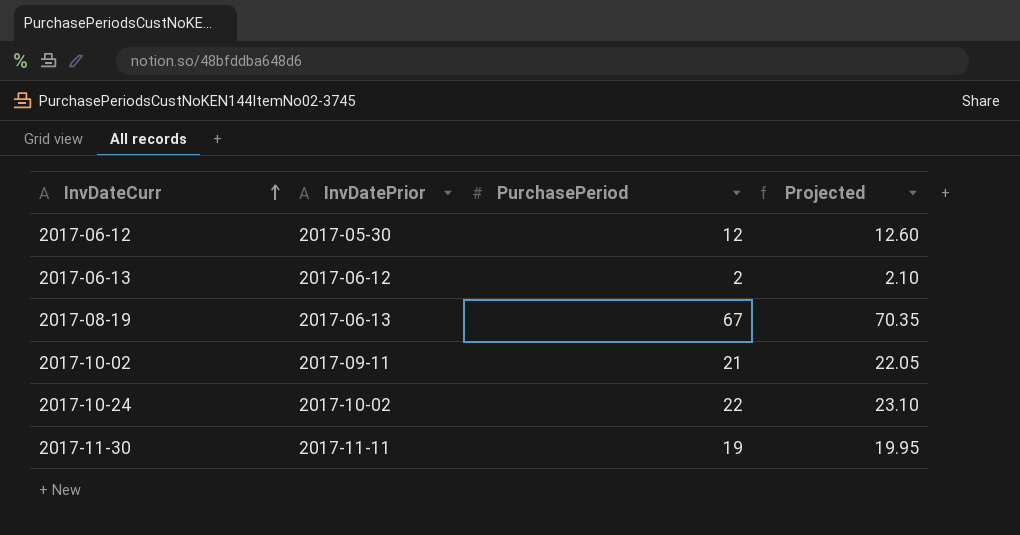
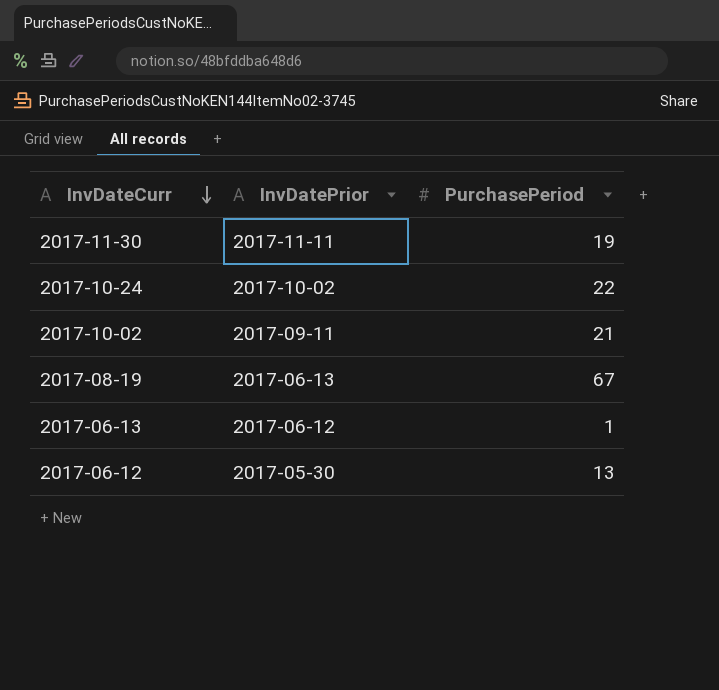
row order: InvDateCurr ascending -> InvDateCurr descending
column Projected | formula: [PurchasePeriod] * 1.05 -> none
2017-06-13 | PurchasePeriod: 2 -> 1
2017-06-12 | PurchasePeriod: 12 -> 13

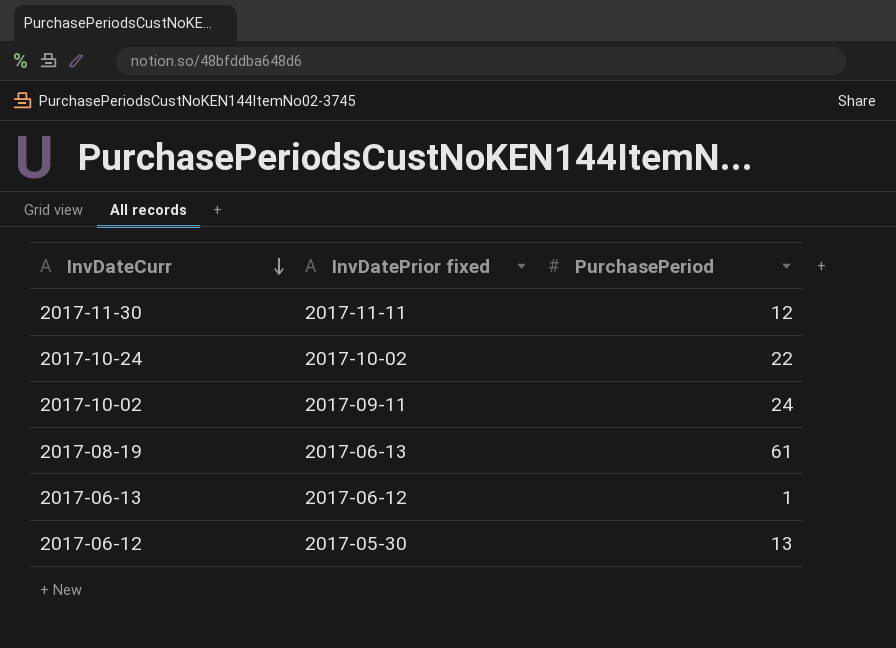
column name: InvDatePrior -> InvDatePrior fixed
2017-11-30 | PurchasePeriod: 19 -> 12
2017-10-02 | PurchasePeriod: 21 -> 24
2017-08-19 | PurchasePeriod: 67 -> 61

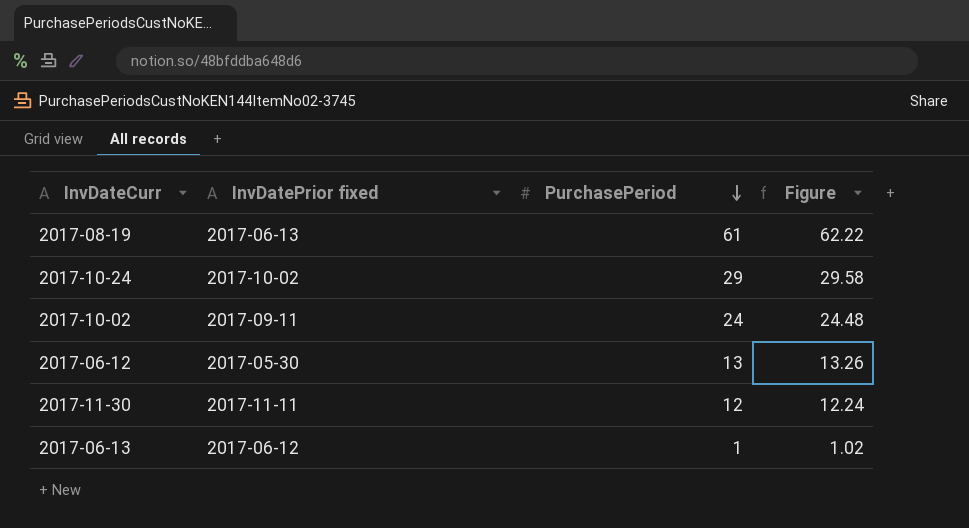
row order: InvDateCurr descending -> PurchasePeriod descending
column Figure | formula: none -> [PurchasePeriod] * 1.02
2017-10-24 | PurchasePeriod: 22 -> 29

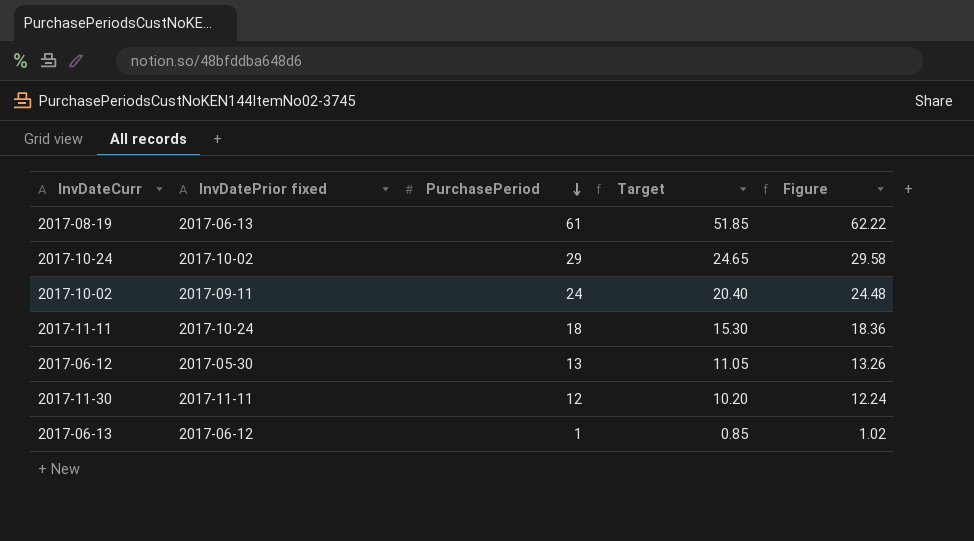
column Target | formula: none -> [PurchasePeriod] * 0.85
row 2017-11-11: none -> 2017-10-24 | 18 | 15.30 | 18.36

